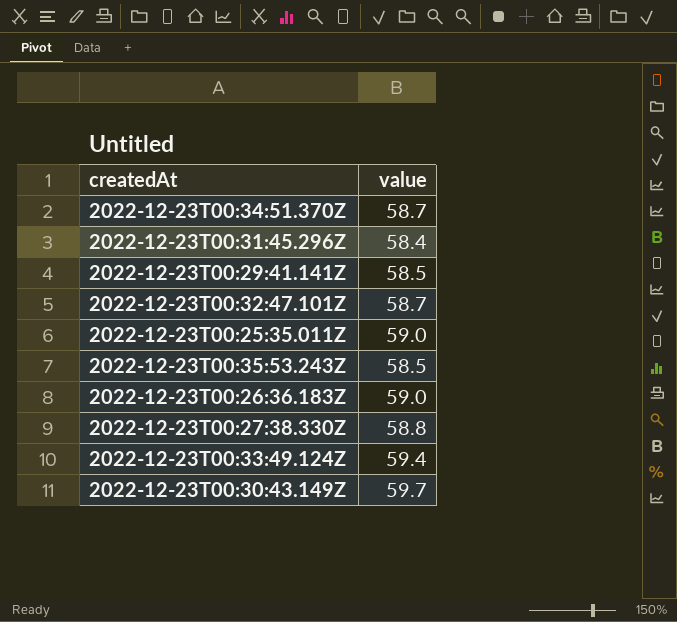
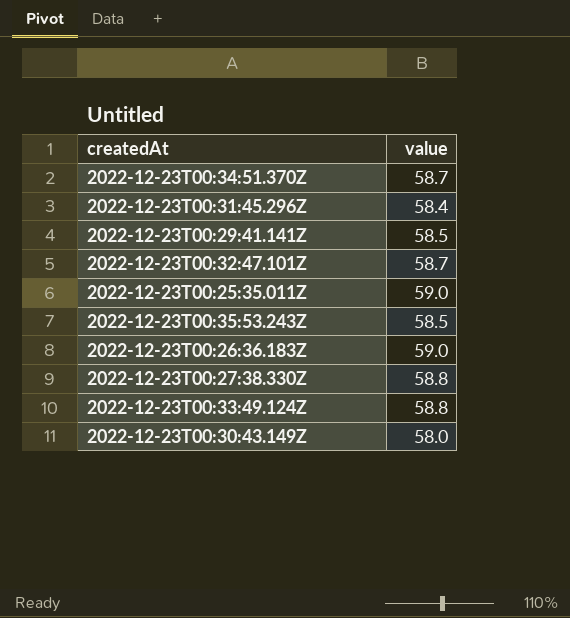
2022-12-23T00:33:49.124Z | value: 59.4 -> 58.8
2022-12-23T00:30:43.149Z | value: 59.7 -> 58.0

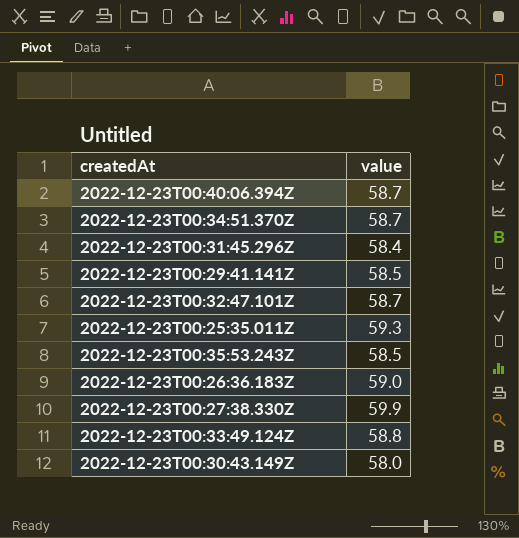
row 2022-12-23T00:40:06.394Z: none -> 58.7
2022-12-23T00:25:35.011Z | value: 59.0 -> 59.3
2022-12-23T00:27:38.330Z | value: 58.8 -> 59.9

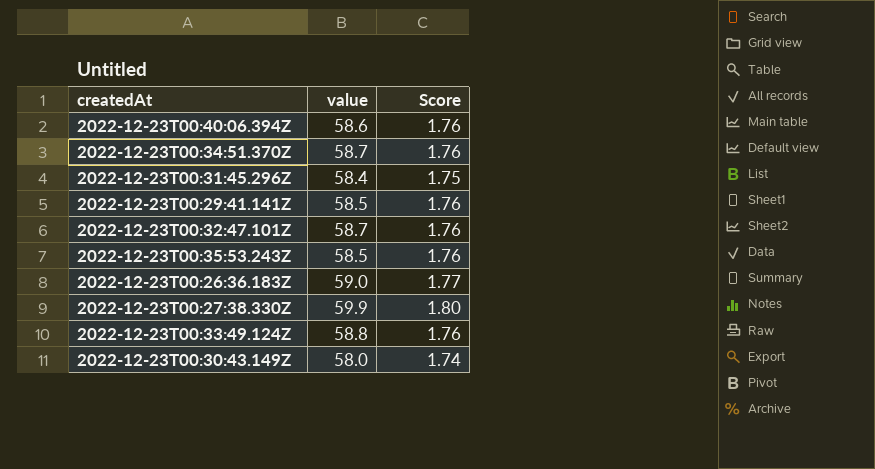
column Score | formula: none -> [value] * 0.03
row 2022-12-23T00:25:35.011Z: 59.3 -> none
2022-12-23T00:40:06.394Z | value: 58.7 -> 58.6

